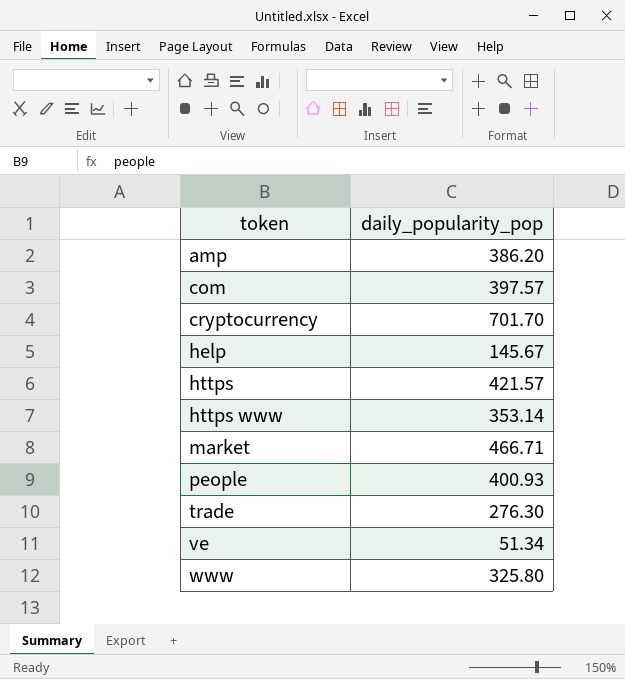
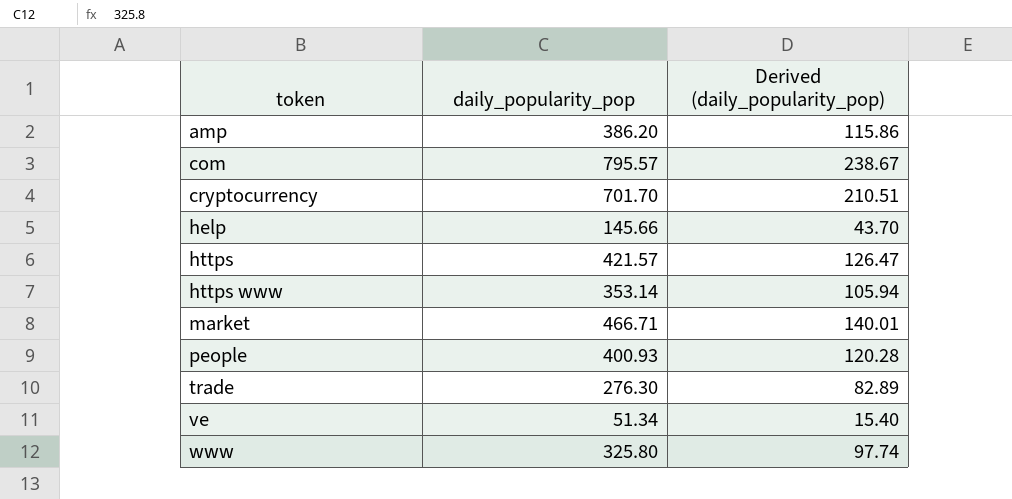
column Derived (daily_popularity_pop) | formula: none -> [daily_popularity_pop] * 0.3
com | daily_popularity_pop: 397.57 -> 795.57
help | daily_popularity_pop: 145.67 -> 145.66

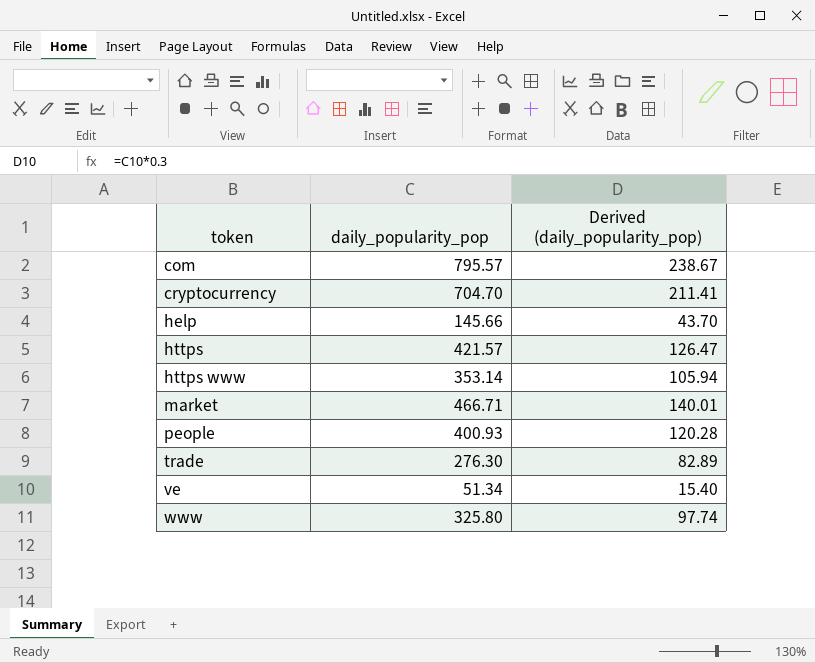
row amp: 386.20 | 115.86 -> none
cryptocurrency | daily_popularity_pop: 701.70 -> 704.70
cryptocurrency | Derived (daily_popularity_pop): 210.51 -> 211.41

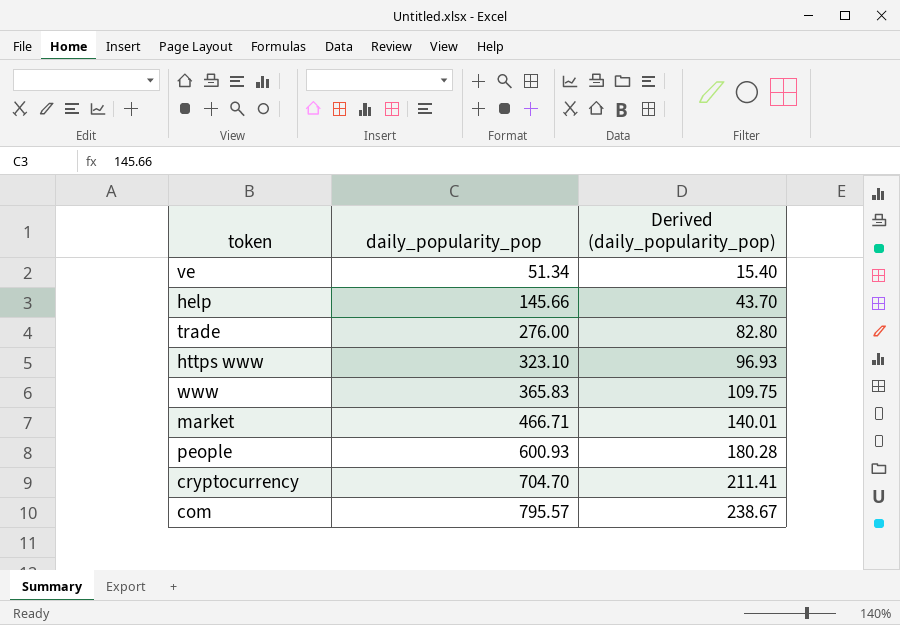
row order: token ascending -> daily_popularity_pop ascending
row https: 421.57 | 126.47 -> none
trade | daily_popularity_pop: 276.30 -> 276.00
trade | Derived (daily_popularity_pop): 82.89 -> 82.80
https www | daily_popularity_pop: 353.14 -> 323.10
https www | Derived (daily_popularity_pop): 105.94 -> 96.93
www | daily_popularity_pop: 325.80 -> 365.83
www | Derived (daily_popularity_pop): 97.74 -> 109.75
people | daily_popularity_pop: 400.93 -> 600.93
people | Derived (daily_popularity_pop): 120.28 -> 180.28

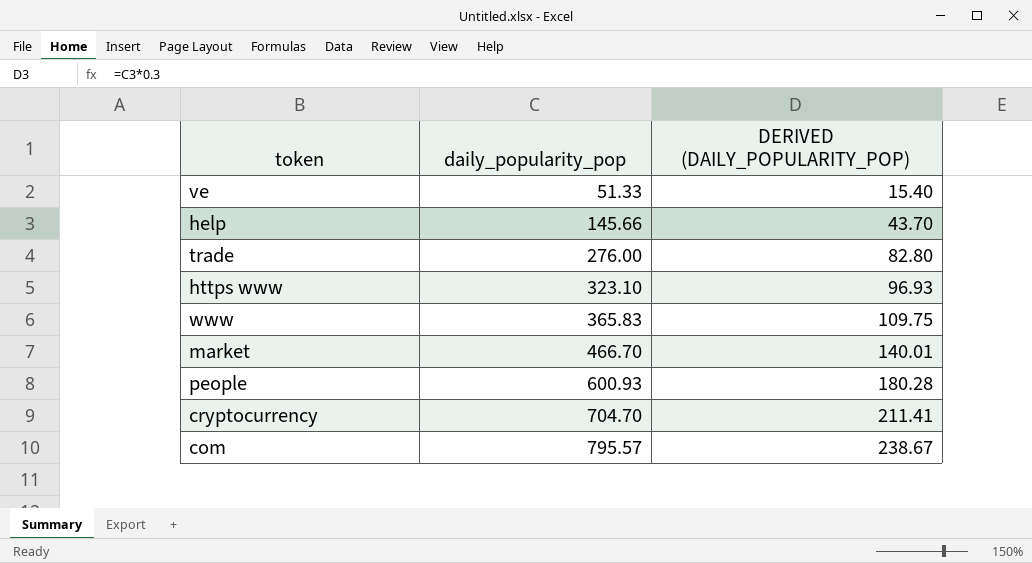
column name: Derived (daily_popularity_pop) -> DERIVED (DAILY_POPULARITY_POP)
ve | daily_popularity_pop: 51.34 -> 51.33
market | daily_popularity_pop: 466.71 -> 466.70

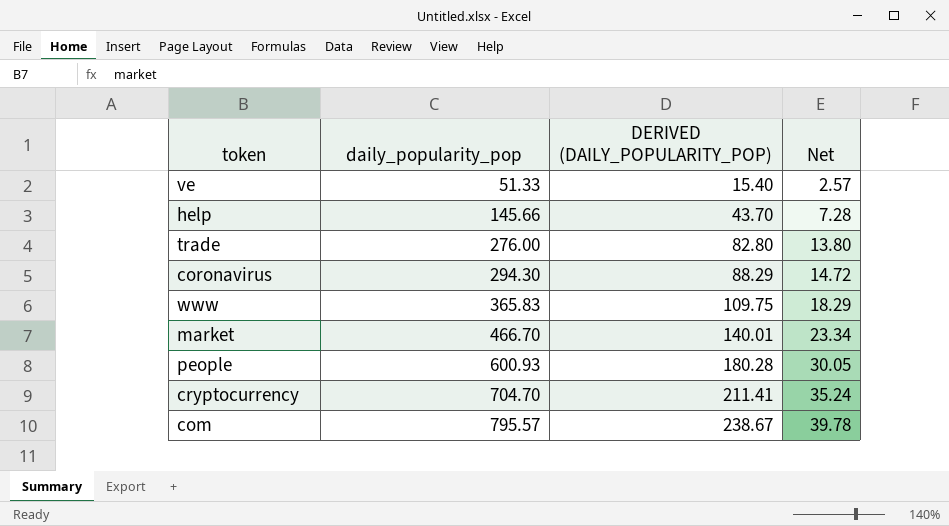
column Net | formula: none -> [daily_popularity_pop] * 0.05
row https www: 323.10 | 96.93 -> none
row coronavirus: none -> 294.30 | 88.29 | 14.72

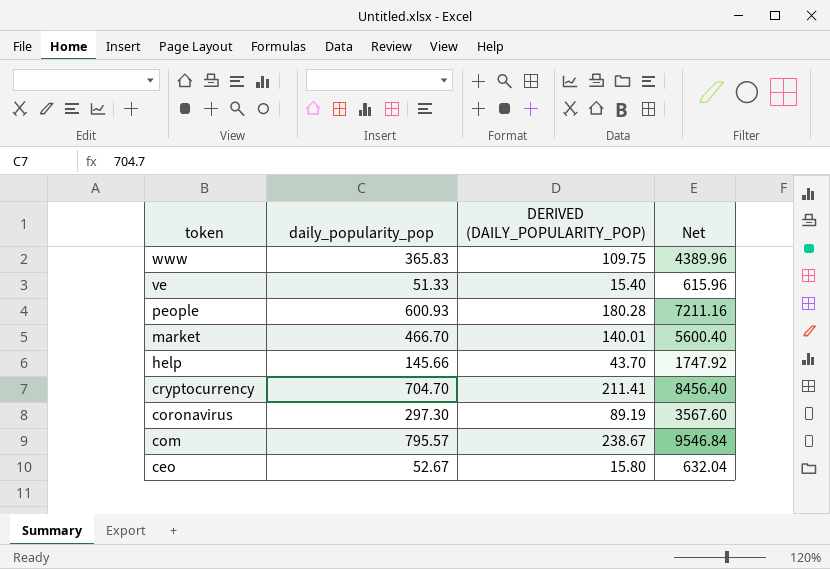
row order: daily_popularity_pop ascending -> token descending
column Net | formula: [daily_popularity_pop] * 0.05 -> [daily_popularity_pop] * 12
row trade: 276.00 | 82.80 | 13.80 -> none
coronavirus | daily_popularity_pop: 294.30 -> 297.30
coronavirus | DERIVED (DAILY_POPULARITY_POP): 88.29 -> 89.19
row ceo: none -> 52.67 | 15.80 | 632.04

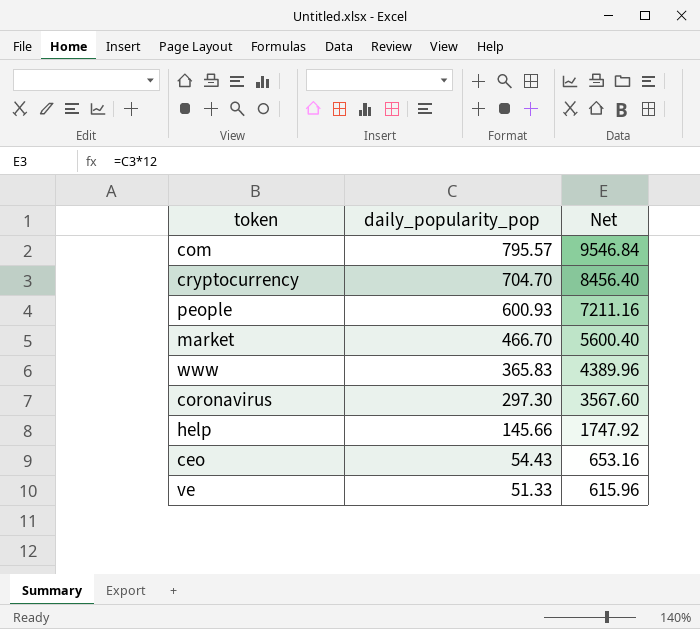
row order: token descending -> daily_popularity_pop descending
column DERIVED (DAILY_POPULARITY_POP) | formula: [daily_popularity_pop] * 0.3 -> none
ceo | daily_popularity_pop: 52.67 -> 54.43
ceo | Net: 632.04 -> 653.16

